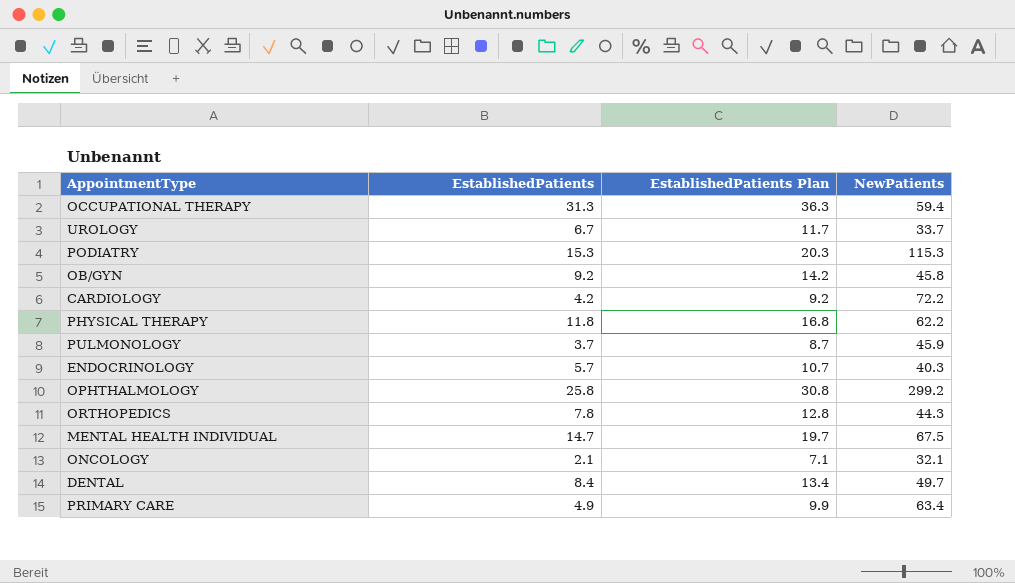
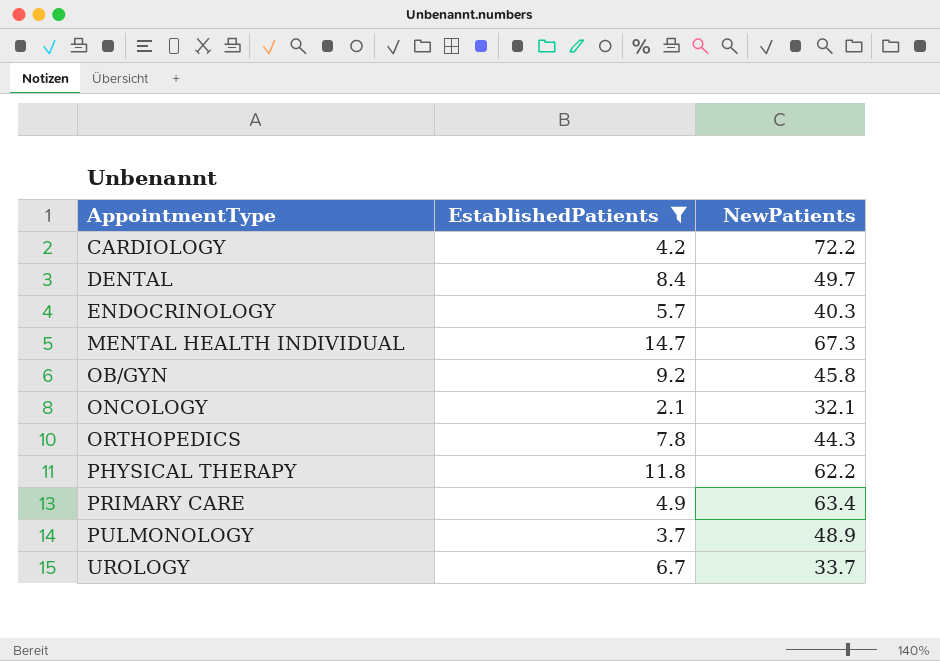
filter: none -> EstablishedPatients <= 14.7
row order: none -> AppointmentType ascending
column EstablishedPatients Plan | formula: [EstablishedPatients] + 5 -> none
MENTAL HEALTH INDIVIDUAL | NewPatients: 67.5 -> 67.3
PULMONOLOGY | NewPatients: 45.9 -> 48.9

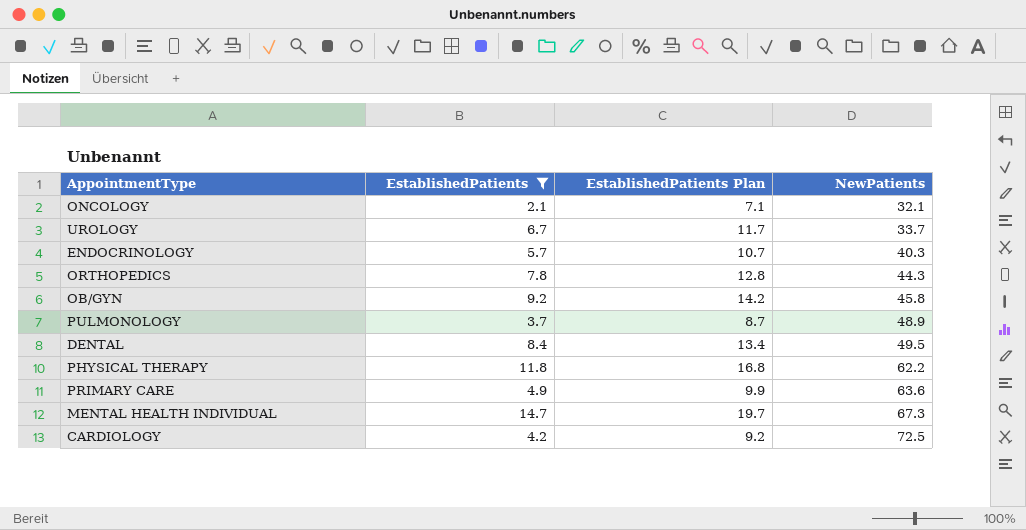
row order: AppointmentType ascending -> NewPatients ascending
column EstablishedPatients Plan | formula: none -> [EstablishedPatients] + 5
DENTAL | NewPatients: 49.7 -> 49.5
PRIMARY CARE | NewPatients: 63.4 -> 63.6
CARDIOLOGY | NewPatients: 72.2 -> 72.5

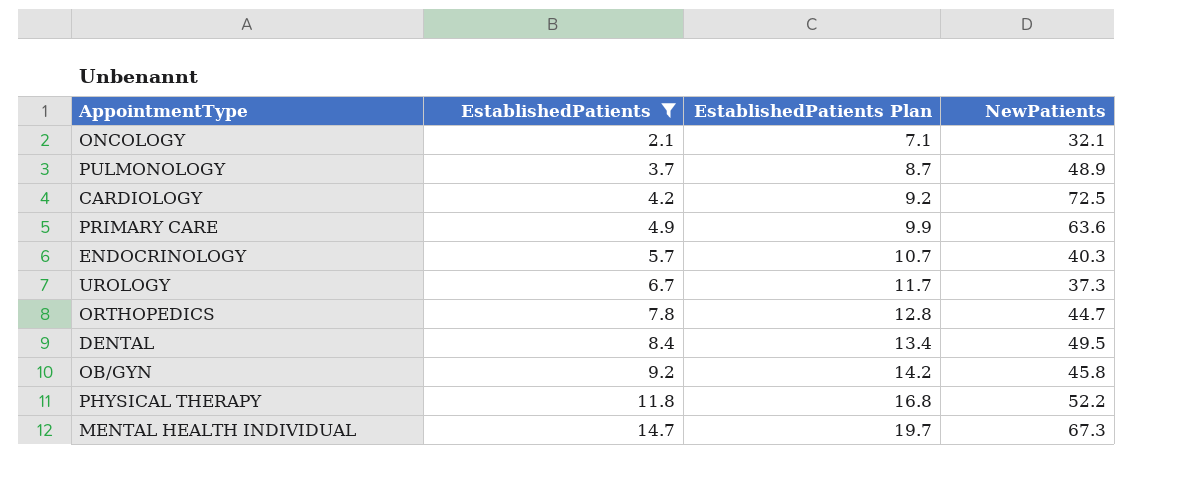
row order: NewPatients ascending -> EstablishedPatients ascending
UROLOGY | NewPatients: 33.7 -> 37.3
ORTHOPEDICS | NewPatients: 44.3 -> 44.7
PHYSICAL THERAPY | NewPatients: 62.2 -> 52.2

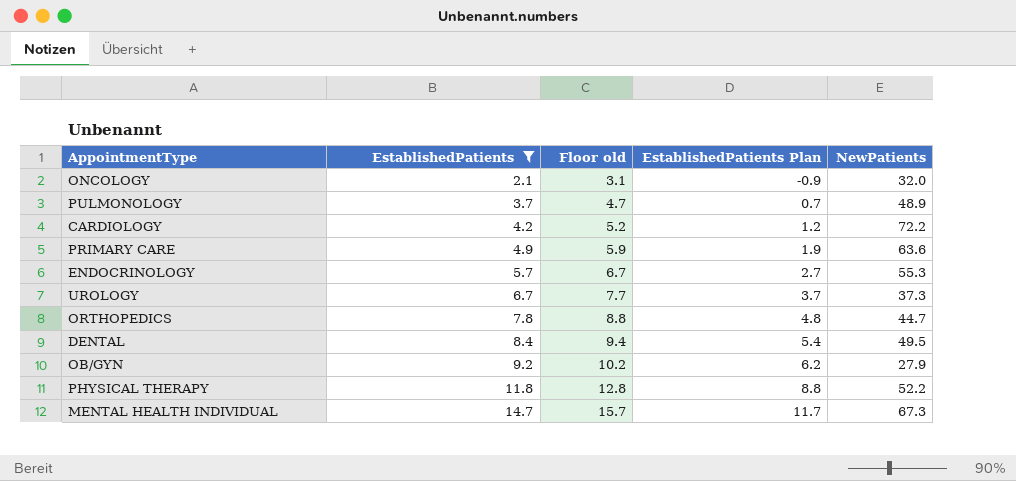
column Floor old | formula: none -> [EstablishedPatients] + 1
column EstablishedPatients Plan | formula: [EstablishedPatients] + 5 -> [EstablishedPatients] - 3
ONCOLOGY | NewPatients: 32.1 -> 32.0
CARDIOLOGY | NewPatients: 72.5 -> 72.2
ENDOCRINOLOGY | NewPatients: 40.3 -> 55.3
OB/GYN | NewPatients: 45.8 -> 27.9

